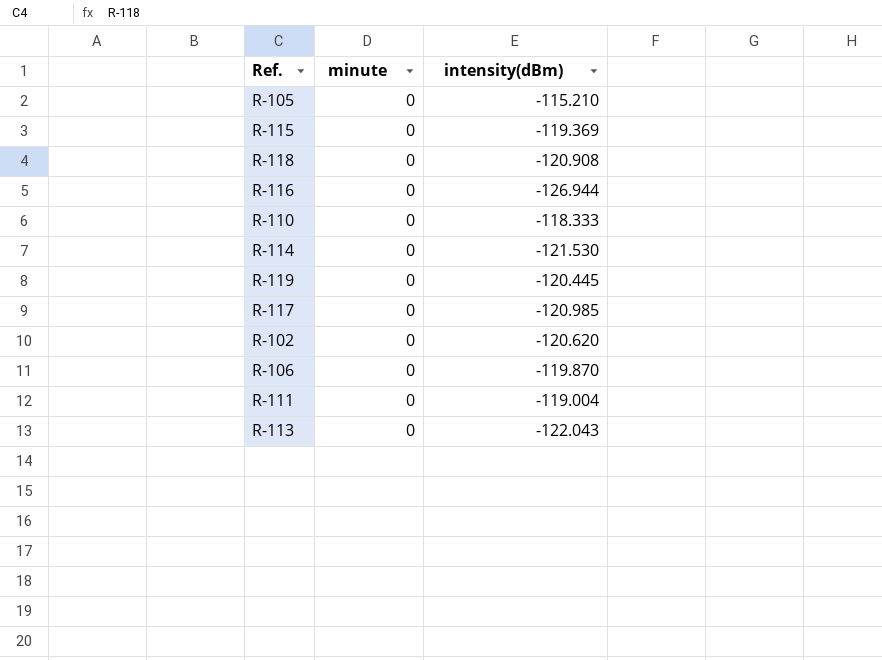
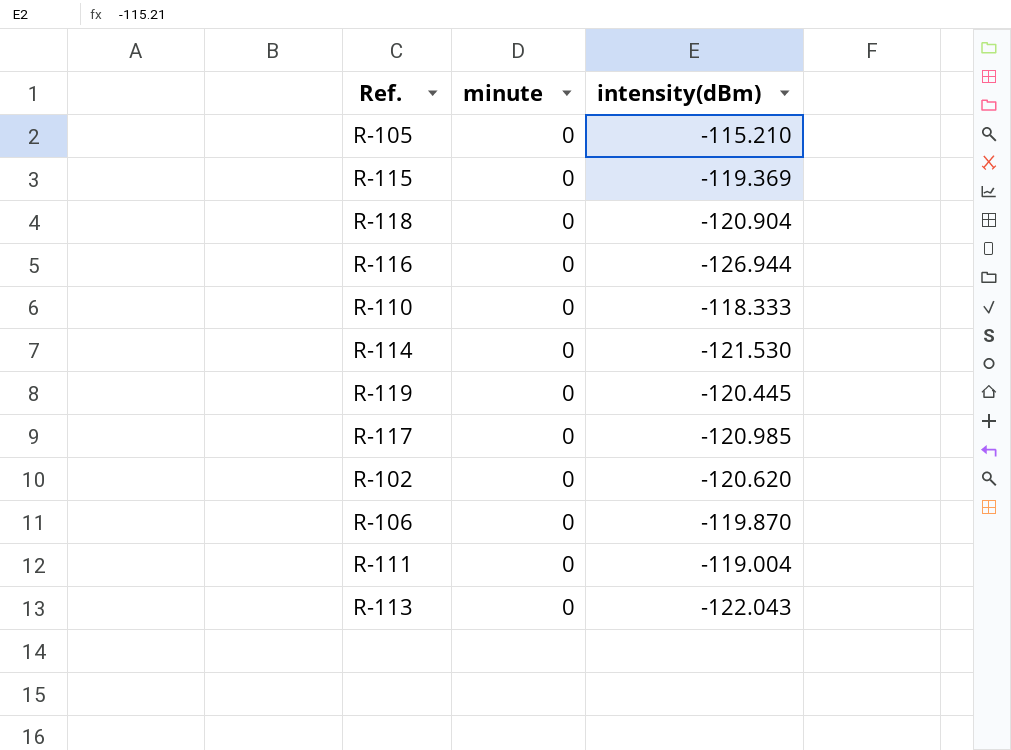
R-118 | intensity(dBm): -120.908 -> -120.904

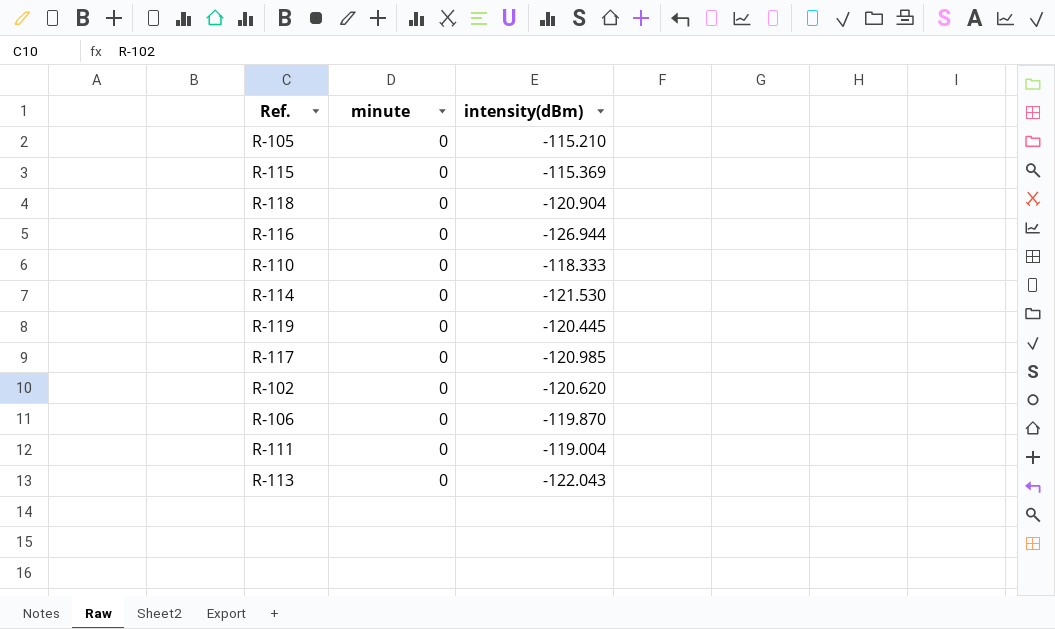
R-115 | intensity(dBm): -119.369 -> -115.369

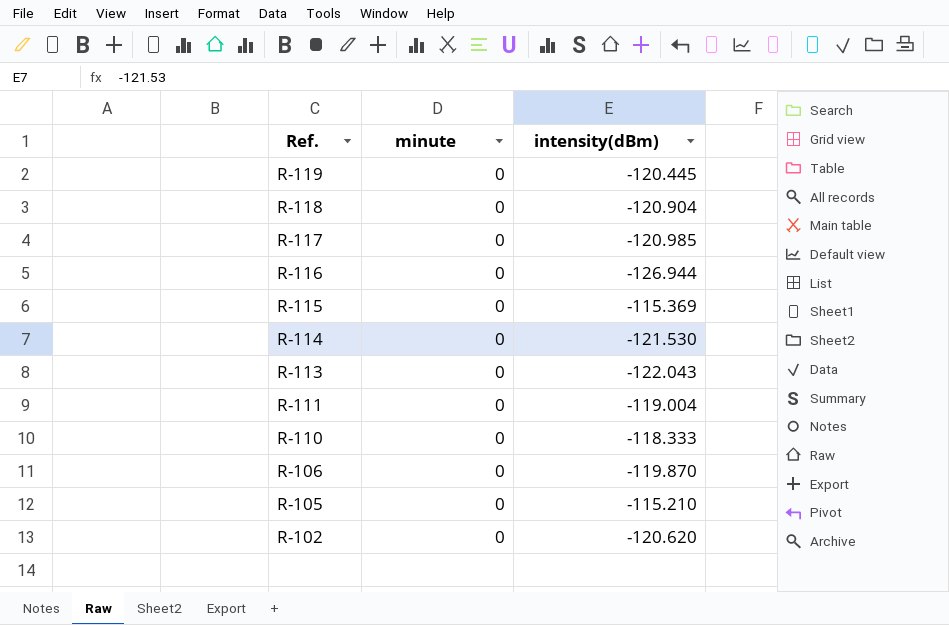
row order: none -> Ref. descending

